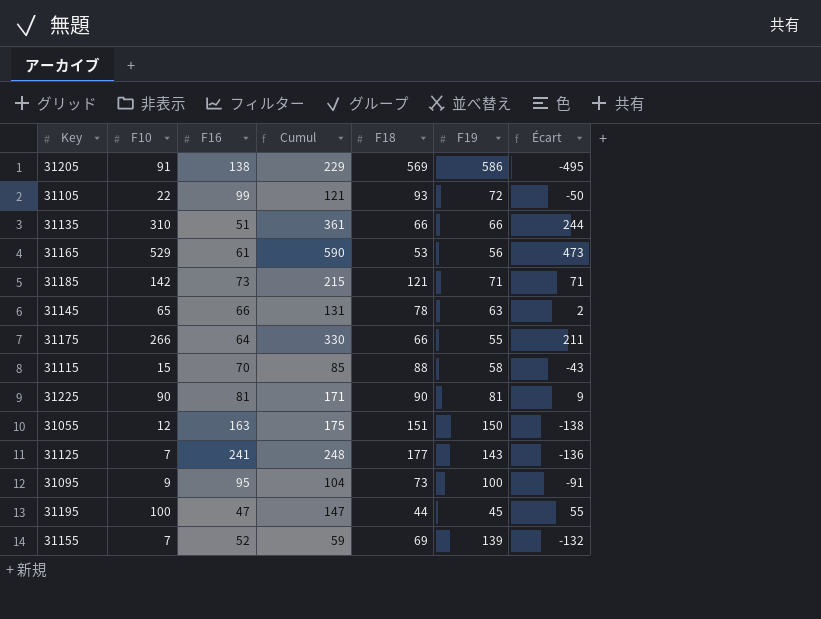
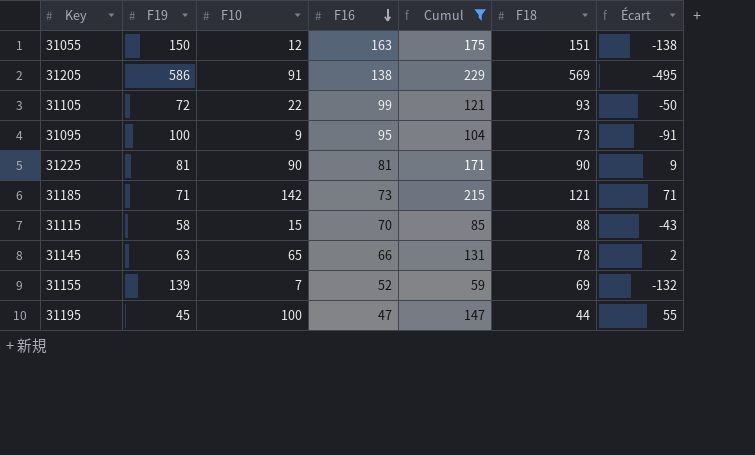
filter: none -> Cumul <= 229
row order: none -> F16 descending
column F19 | position: 6 -> 2

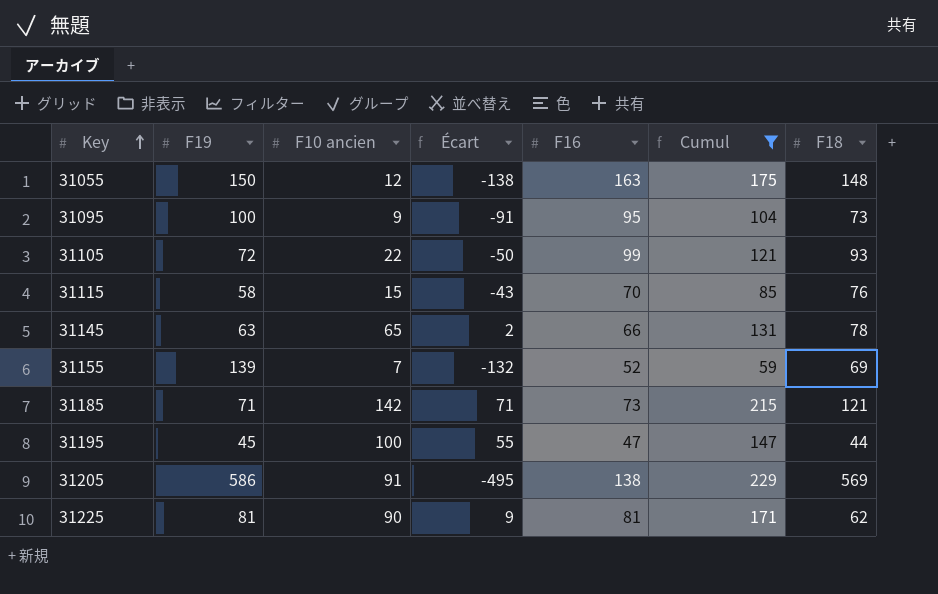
row order: F16 descending -> Key ascending
column name: F10 -> F10 ancien
column Écart | position: 7 -> 4
31055 | F18: 151 -> 148
31115 | F18: 88 -> 76
31225 | F18: 90 -> 62

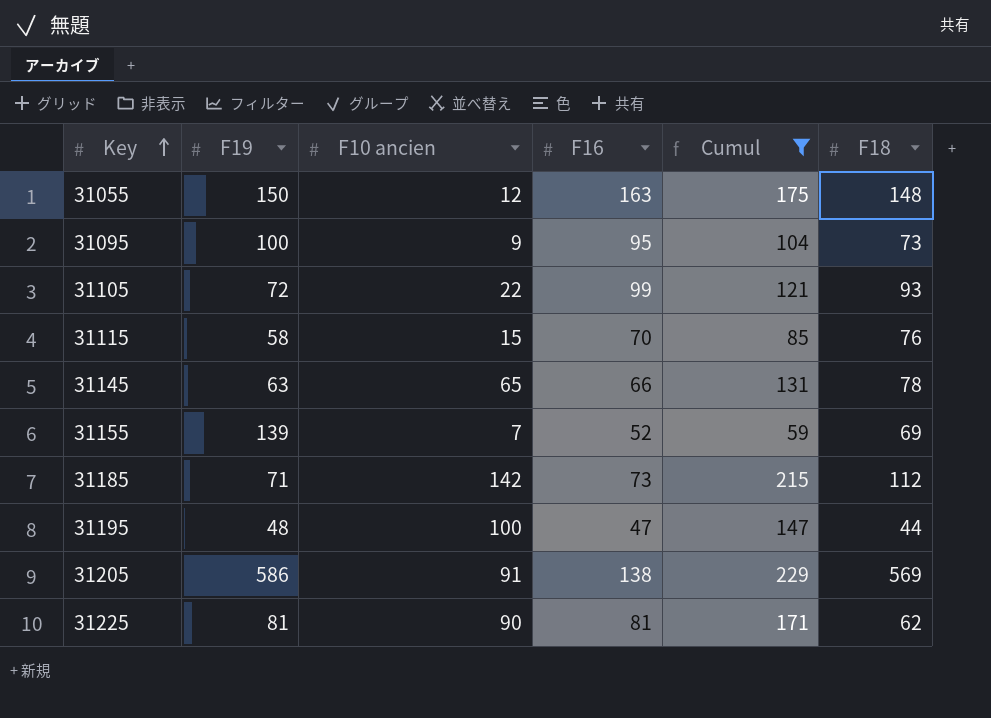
column Écart | formula: [F10 ancien] - [F19] -> none
31185 | F18: 121 -> 112
31195 | F19: 45 -> 48

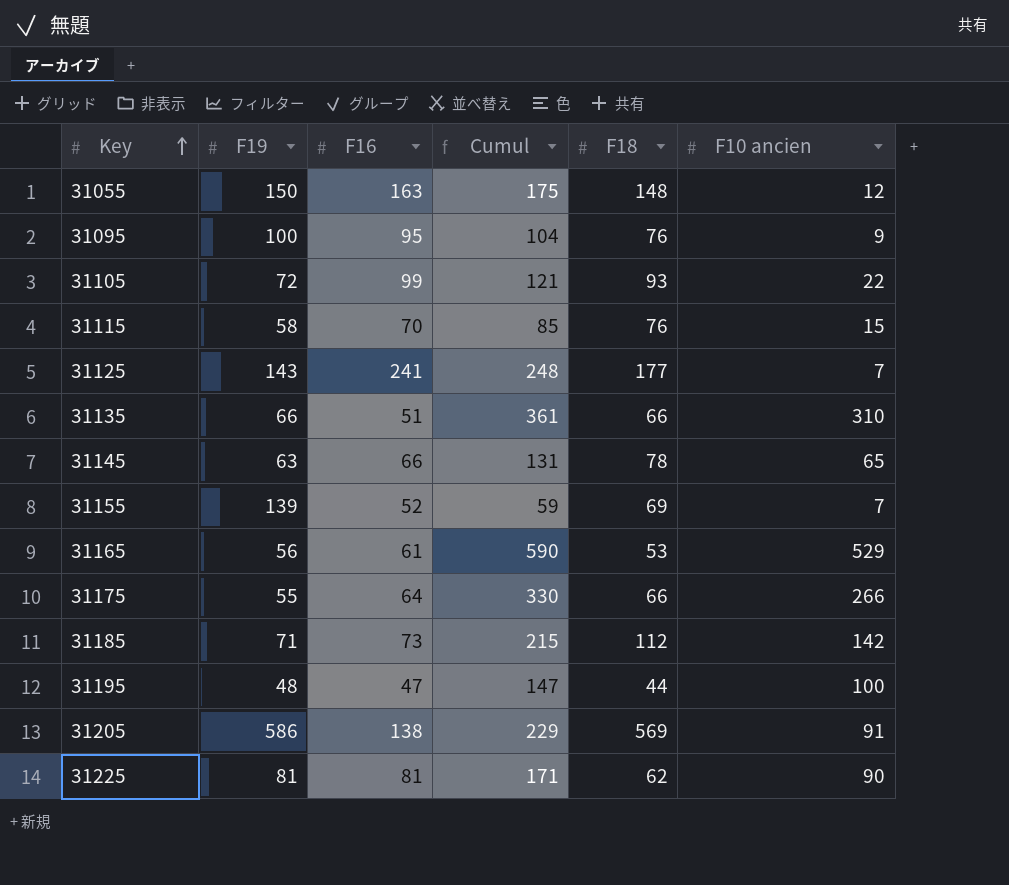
filter: Cumul <= 229 -> none
column F10 ancien | position: 3 -> 6
31095 | F18: 73 -> 76

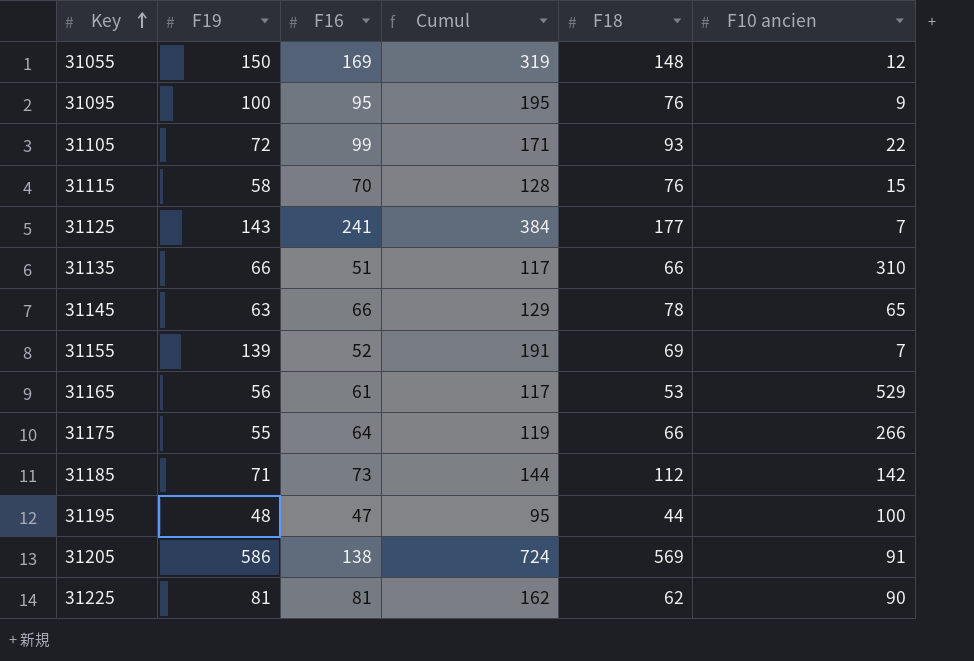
column Cumul | formula: [F16] + [F10 ancien] -> [F19] + [F16]
31055 | F16: 163 -> 169

